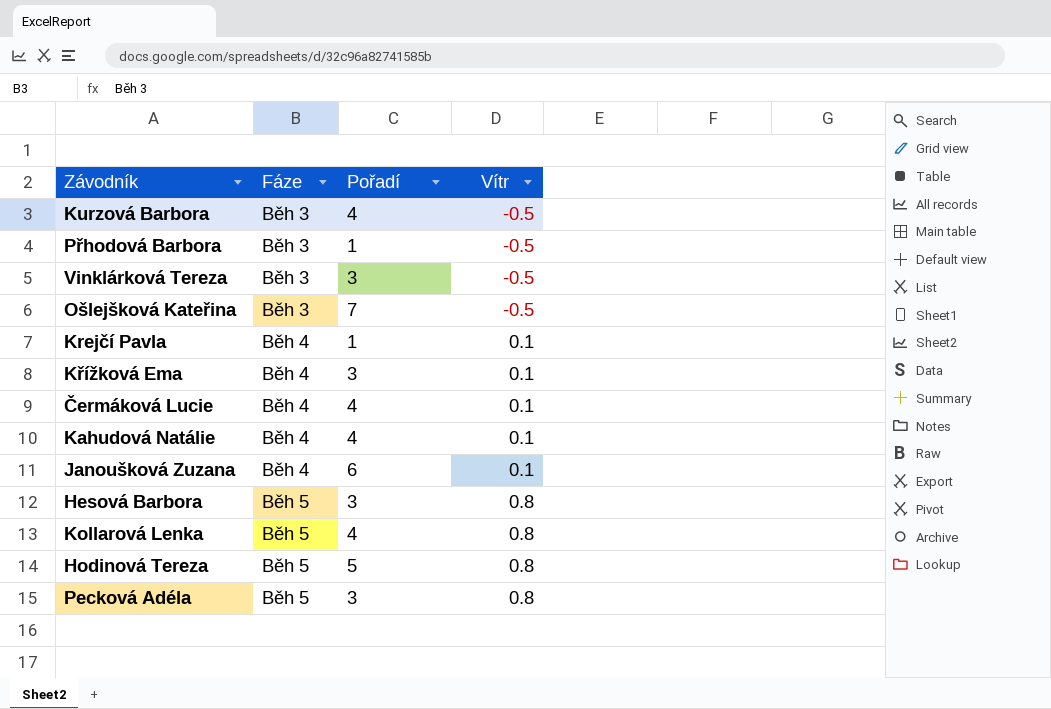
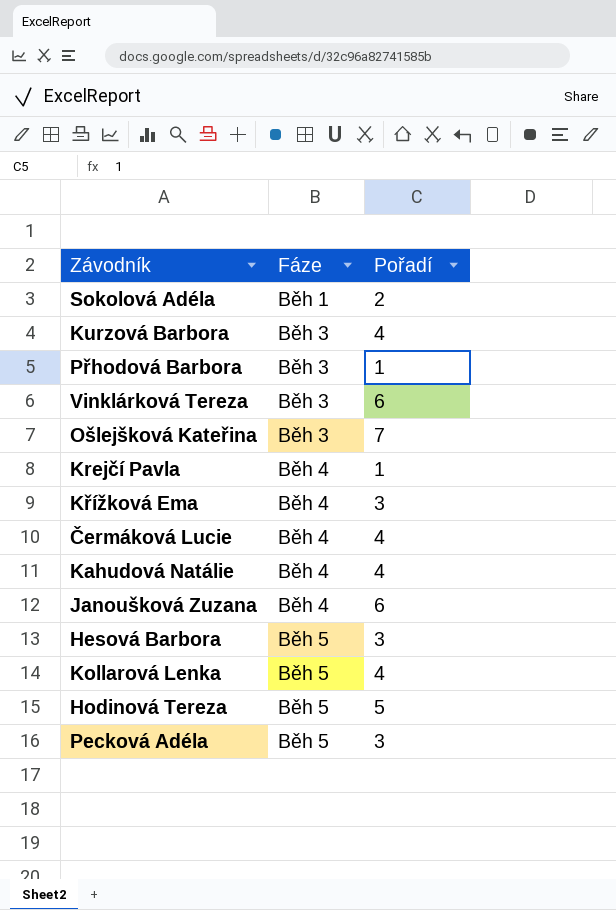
column Vítr | position: 4 -> none
row Sokolová Adéla: none -> Běh 1 | 2
Vinklárková Tereza | Pořadí: 3 -> 6

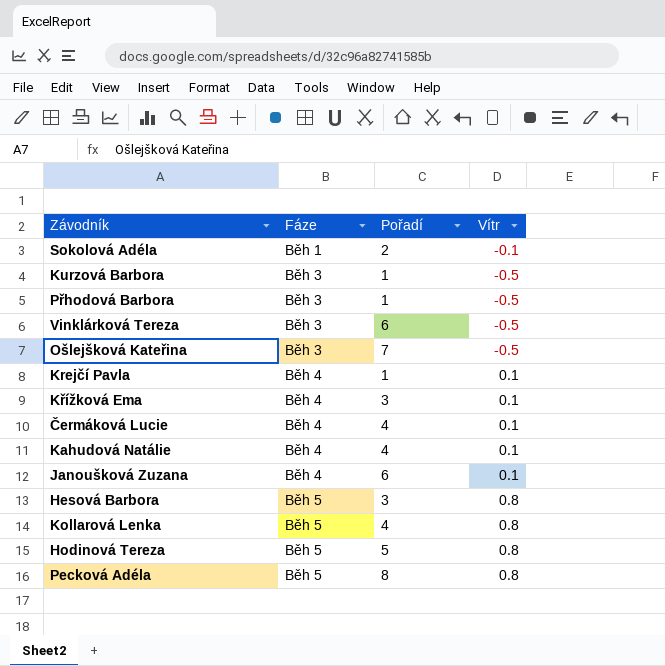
column Vítr | position: none -> 4
Kurzová Barbora | Pořadí: 4 -> 1
Pecková Adéla | Pořadí: 3 -> 8

